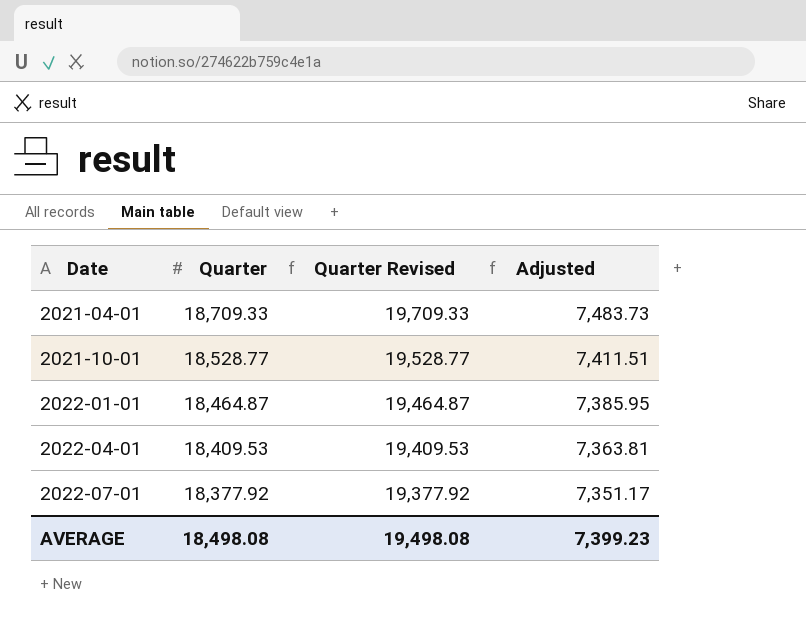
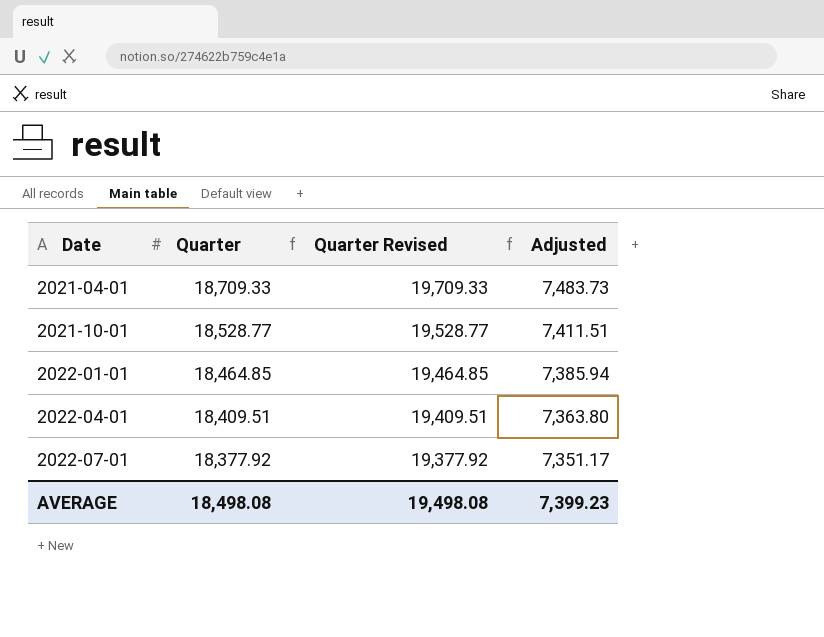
2022-01-01 | Quarter: 18,464.87 -> 18,464.85
2022-01-01 | Quarter Revised: 19,464.87 -> 19,464.85
2022-01-01 | Adjusted: 7,385.95 -> 7,385.94
2022-04-01 | Quarter: 18,409.53 -> 18,409.51
2022-04-01 | Quarter Revised: 19,409.53 -> 19,409.51
2022-04-01 | Adjusted: 7,363.81 -> 7,363.80

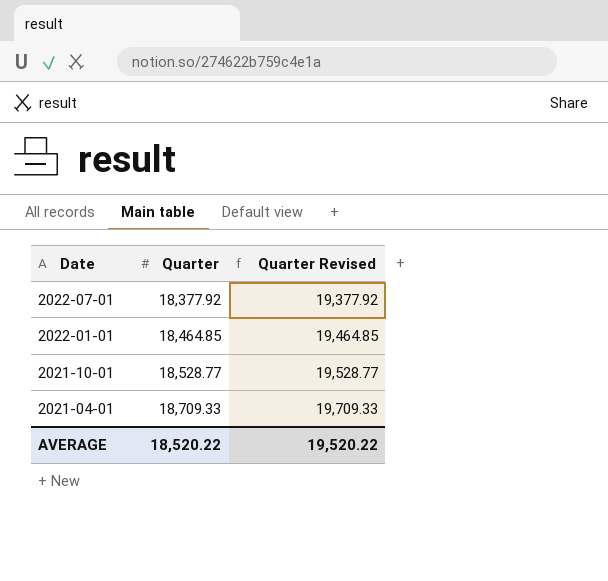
row order: Date ascending -> Date descending
column Adjusted | formula: [Quarter] * 0.4 -> none
row 2022-04-01: 18,409.51 | 19,409.51 | 7,363.80 -> none
AVERAGE | Quarter: 18,498.08 -> 18,520.22
AVERAGE | Quarter Revised: 19,498.08 -> 19,520.22

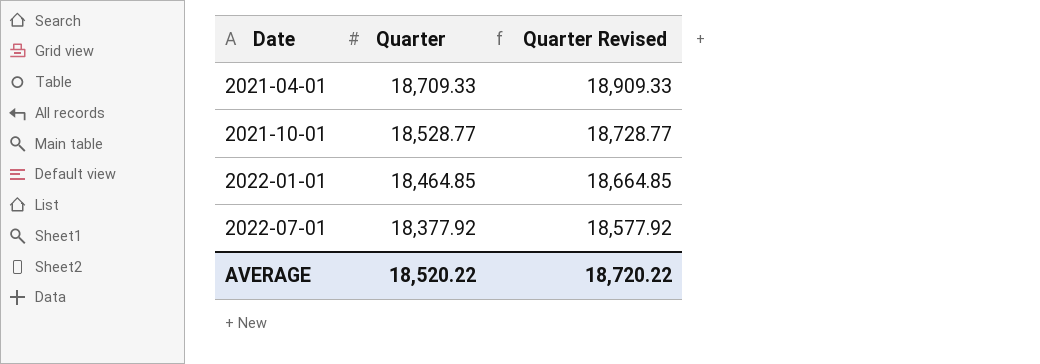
row order: Date descending -> Date ascending
column Quarter Revised | formula: [Quarter] + 1000 -> [Quarter] + 200
AVERAGE | Quarter Revised: 19,520.22 -> 18,720.22

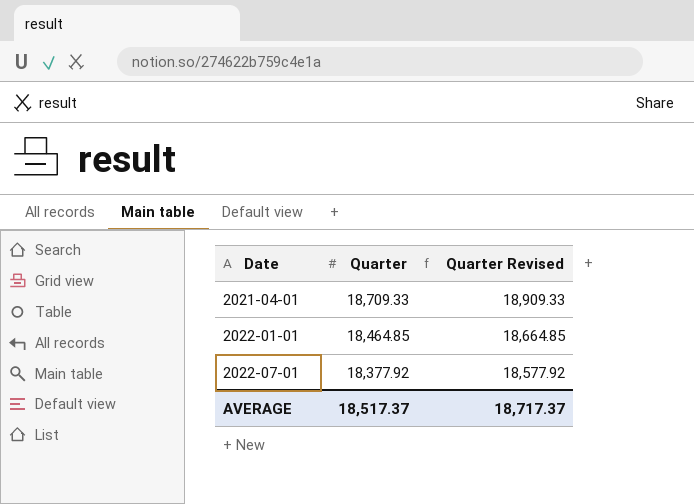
row 2021-10-01: 18,528.77 | 18,728.77 -> none
AVERAGE | Quarter: 18,520.22 -> 18,517.37
AVERAGE | Quarter Revised: 18,720.22 -> 18,717.37

